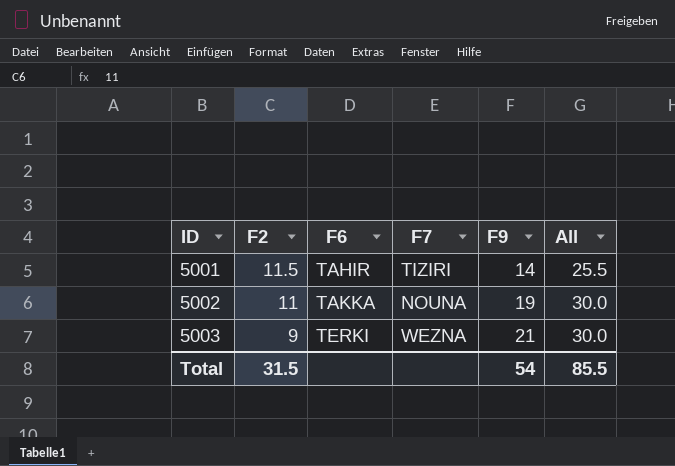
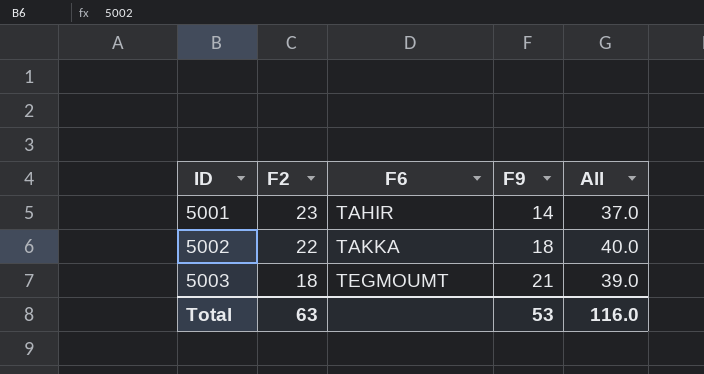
column F7 | position: 4 -> none
5001 | F2: 11.5 -> 23
5001 | All: 25.5 -> 37.0
5002 | F2: 11 -> 22
5002 | F9: 19 -> 18
5002 | All: 30.0 -> 40.0
5003 | F2: 9 -> 18
5003 | F6: TERKI -> TEGMOUMT
5003 | All: 30.0 -> 39.0
Total | F2: 31.5 -> 63
Total | F9: 54 -> 53
Total | All: 85.5 -> 116.0

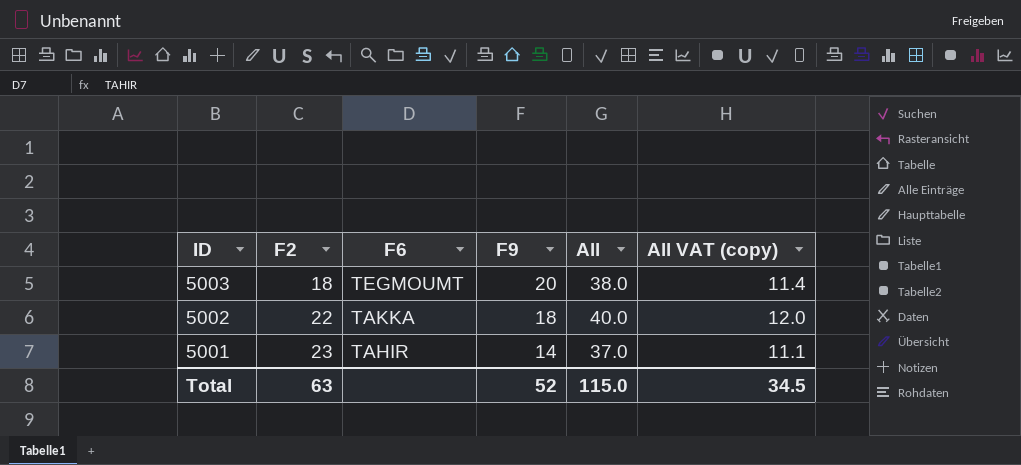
row order: ID ascending -> ID descending
column All VAT (copy) | formula: none -> [All] * 0.3
5003 | F9: 21 -> 20
5003 | All: 39.0 -> 38.0
Total | F9: 53 -> 52
Total | All: 116.0 -> 115.0

